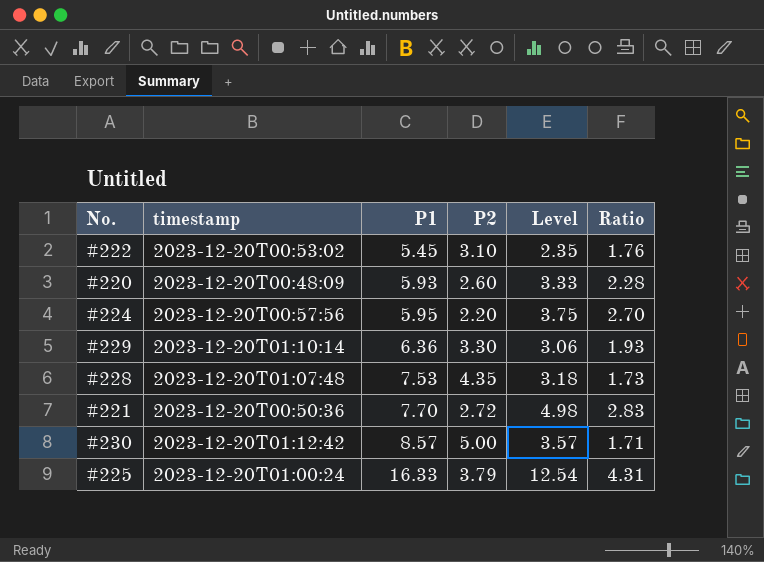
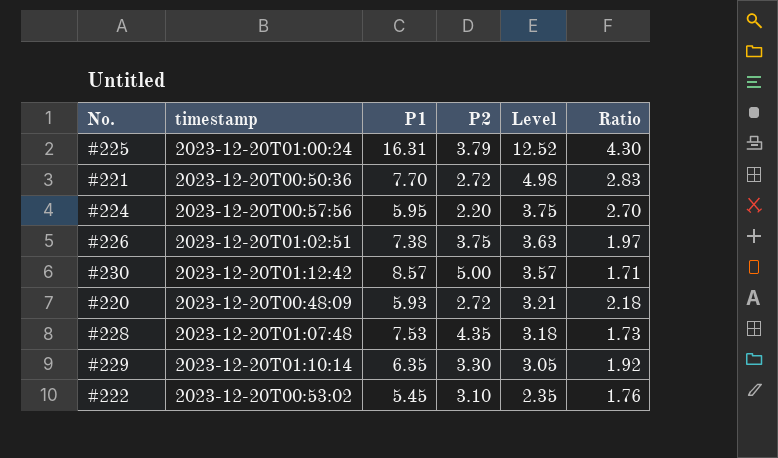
row order: P1 ascending -> Level descending
#225 | P1: 16.33 -> 16.31
#225 | Level: 12.54 -> 12.52
#225 | Ratio: 4.31 -> 4.30
row #226: none -> 2023-12-20T01:02:51 | 7.38 | 3.75 | 3.63 | 1.97
#220 | P2: 2.60 -> 2.72
#220 | Level: 3.33 -> 3.21
#220 | Ratio: 2.28 -> 2.18
#229 | P1: 6.36 -> 6.35
#229 | Level: 3.06 -> 3.05
#229 | Ratio: 1.93 -> 1.92

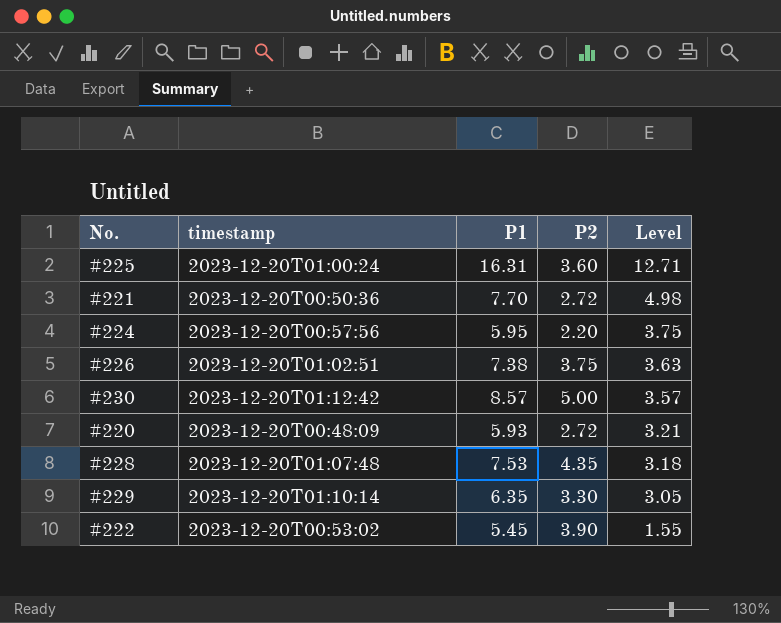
column Ratio | formula: [P1] / [P2] -> none
#225 | P2: 3.79 -> 3.60
#225 | Level: 12.52 -> 12.71
#222 | P2: 3.10 -> 3.90
#222 | Level: 2.35 -> 1.55

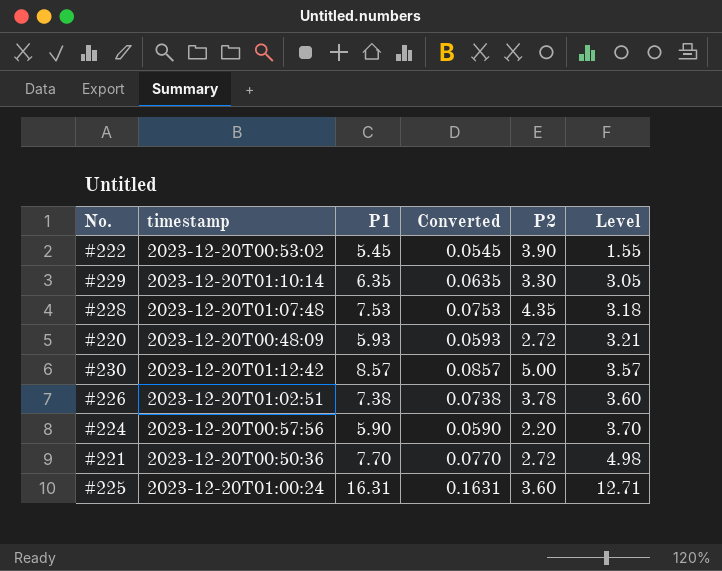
row order: Level descending -> Level ascending
column Converted | formula: none -> [P1] * 0.01
#226 | P2: 3.75 -> 3.78
#226 | Level: 3.63 -> 3.60
#224 | P1: 5.95 -> 5.90
#224 | Level: 3.75 -> 3.70

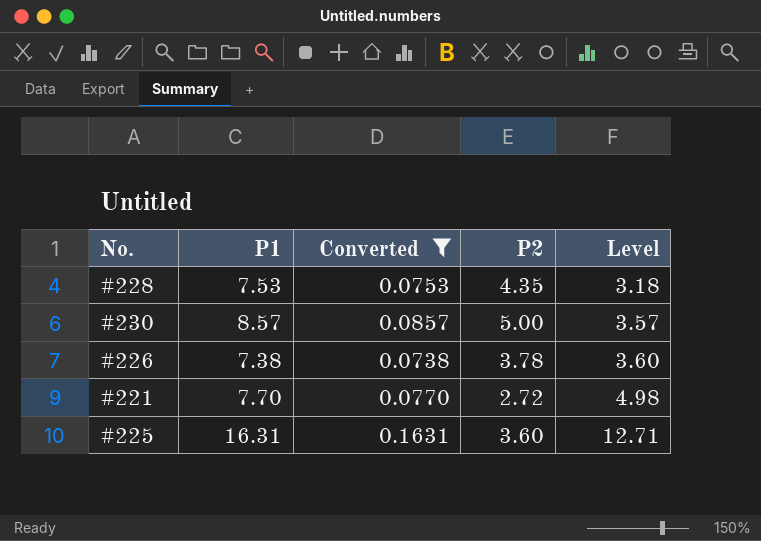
filter: none -> Converted >= 0.0738
column timestamp | position: 2 -> none

